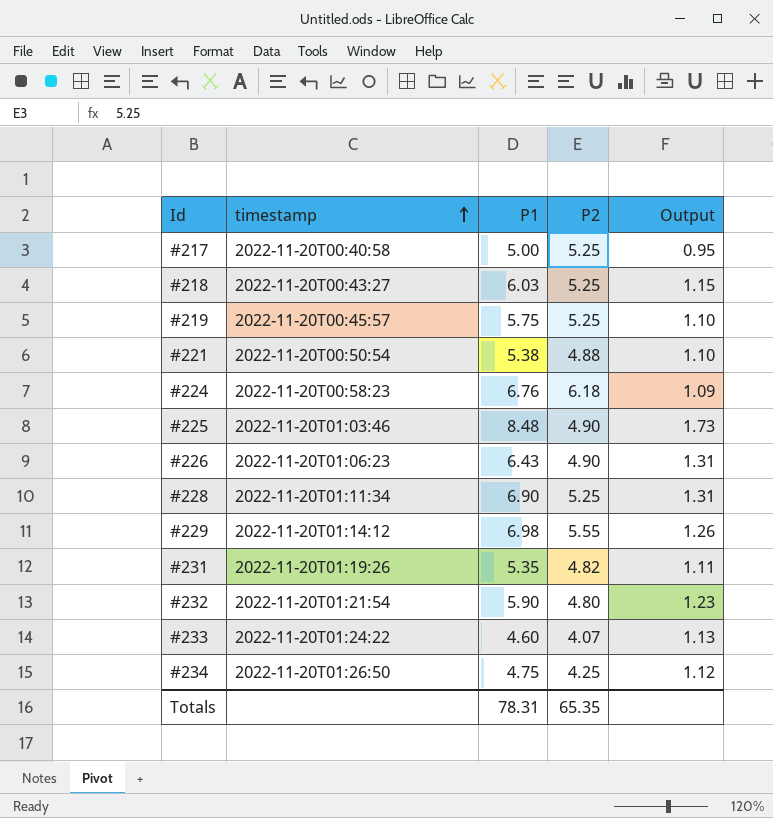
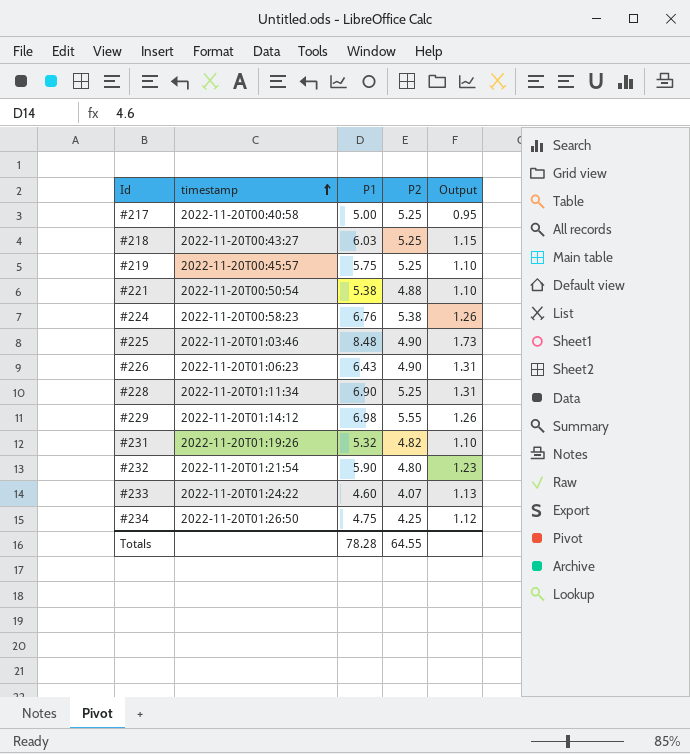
#224 | P2: 6.18 -> 5.38
#224 | Output: 1.09 -> 1.26
#231 | P1: 5.35 -> 5.32
#231 | Output: 1.11 -> 1.10
Totals | P1: 78.31 -> 78.28
Totals | P2: 65.35 -> 64.55

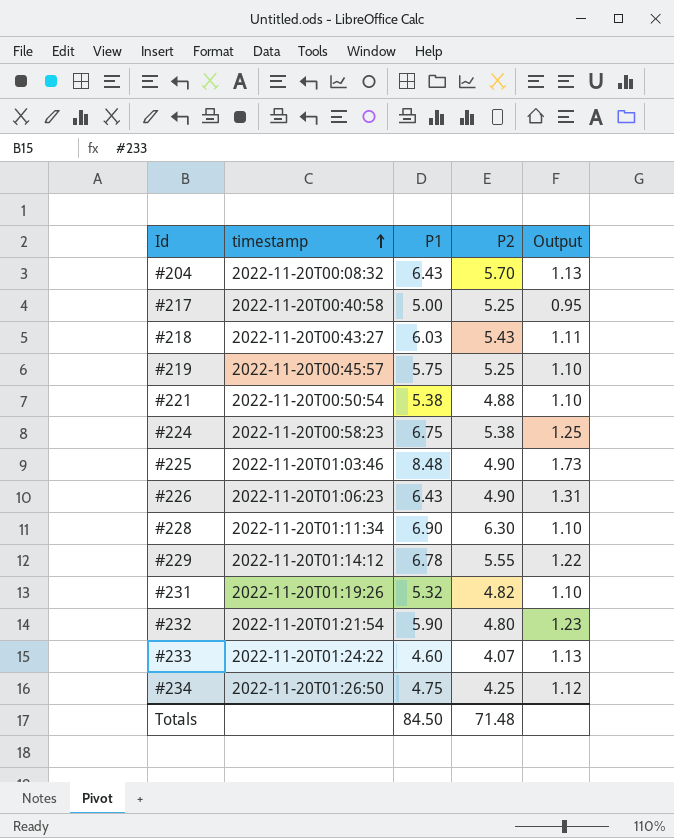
row #204: none -> 2022-11-20T00:08:32 | 6.43 | 5.70 | 1.13
#218 | P2: 5.25 -> 5.43
#218 | Output: 1.15 -> 1.11
#224 | P1: 6.76 -> 6.75
#224 | Output: 1.26 -> 1.25
#228 | P2: 5.25 -> 6.30
#228 | Output: 1.31 -> 1.10
#229 | P1: 6.98 -> 6.78
#229 | Output: 1.26 -> 1.22
Totals | P1: 78.28 -> 84.50
Totals | P2: 64.55 -> 71.48

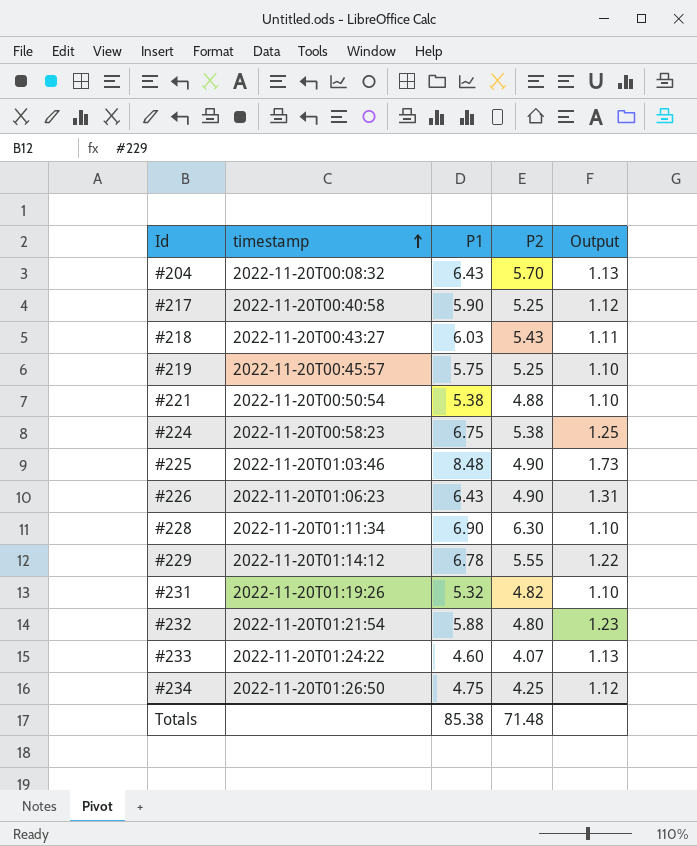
#217 | P1: 5.00 -> 5.90
#217 | Output: 0.95 -> 1.12
#232 | P1: 5.90 -> 5.88
Totals | P1: 84.50 -> 85.38

